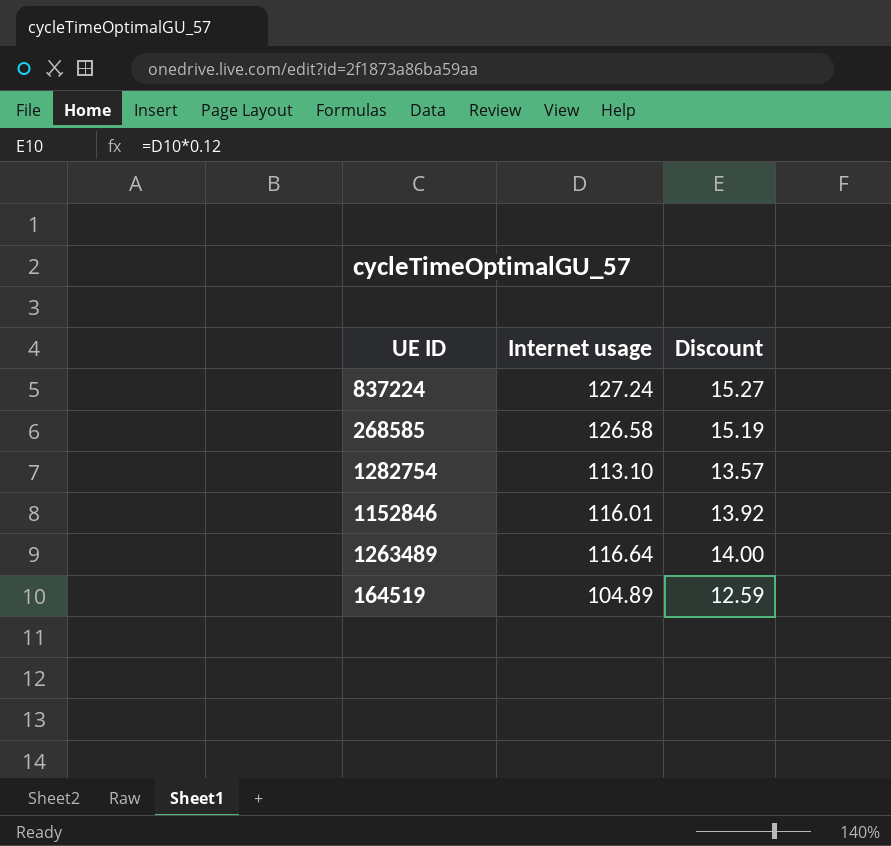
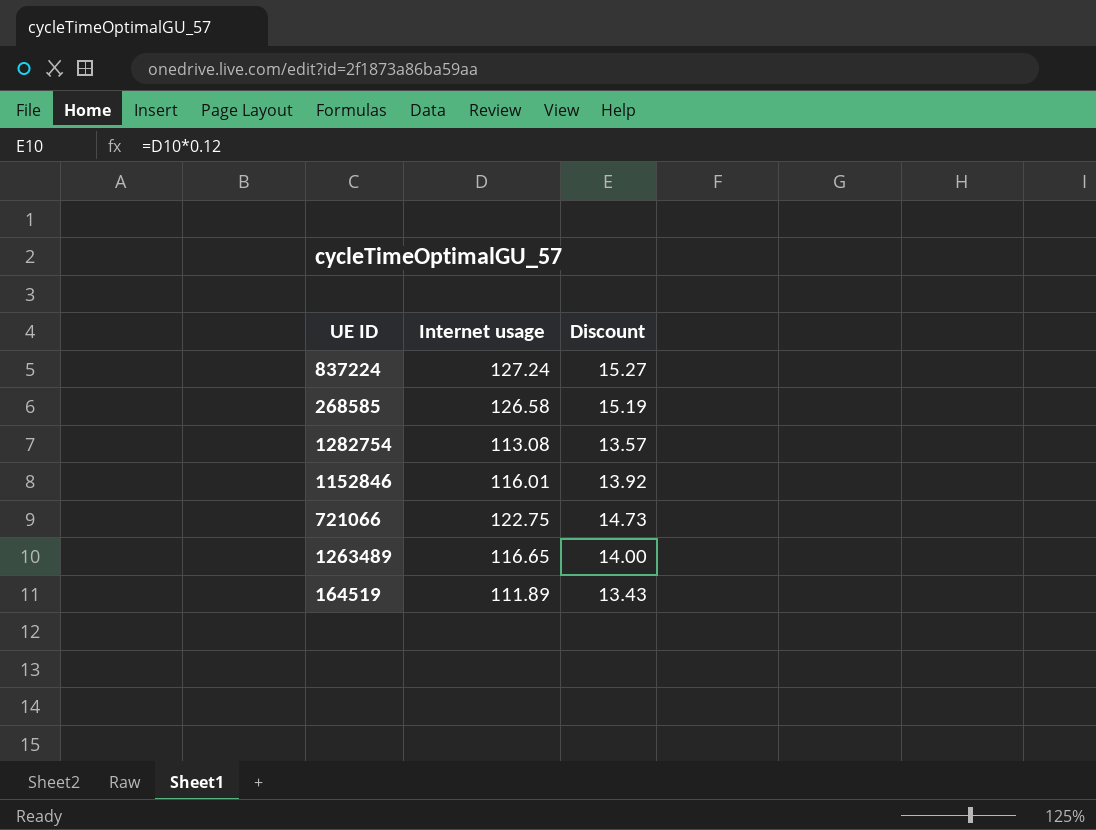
1282754 | Internet usage: 113.10 -> 113.08
row 721066: none -> 122.75 | 14.73
1263489 | Internet usage: 116.64 -> 116.65
164519 | Internet usage: 104.89 -> 111.89
164519 | Discount: 12.59 -> 13.43

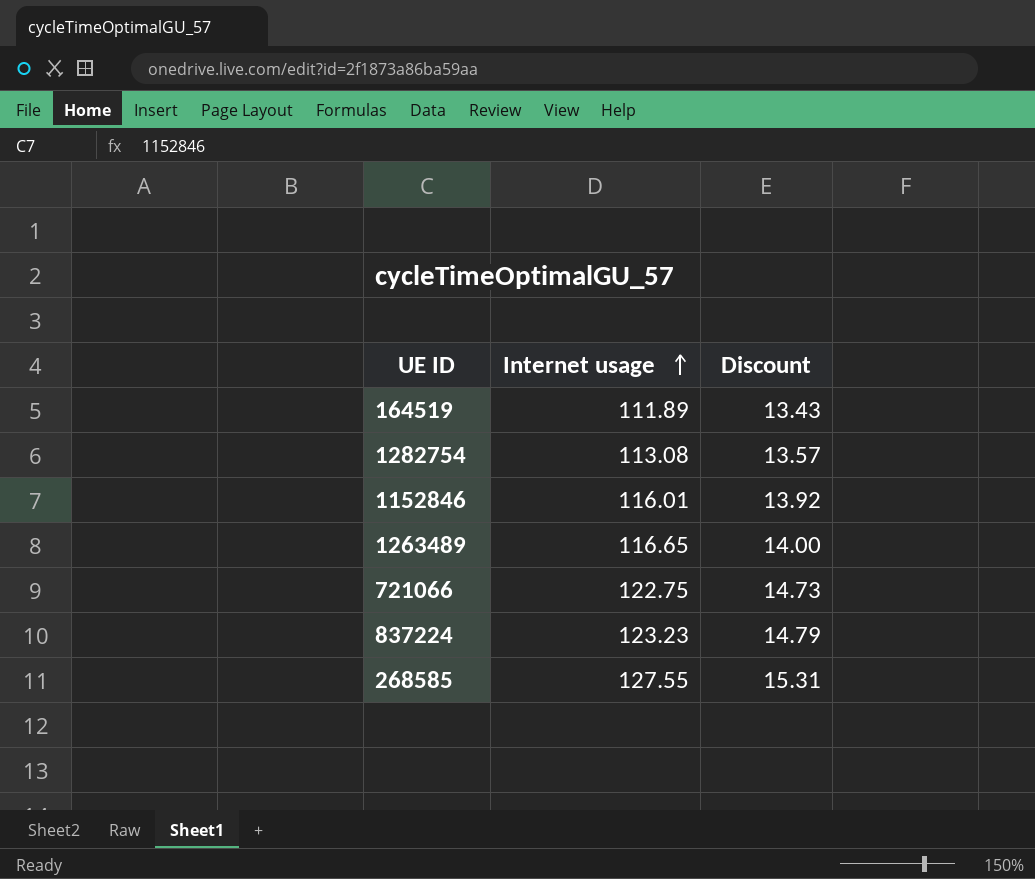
row order: none -> Internet usage ascending
837224 | Internet usage: 127.24 -> 123.23
837224 | Discount: 15.27 -> 14.79
268585 | Internet usage: 126.58 -> 127.55
268585 | Discount: 15.19 -> 15.31

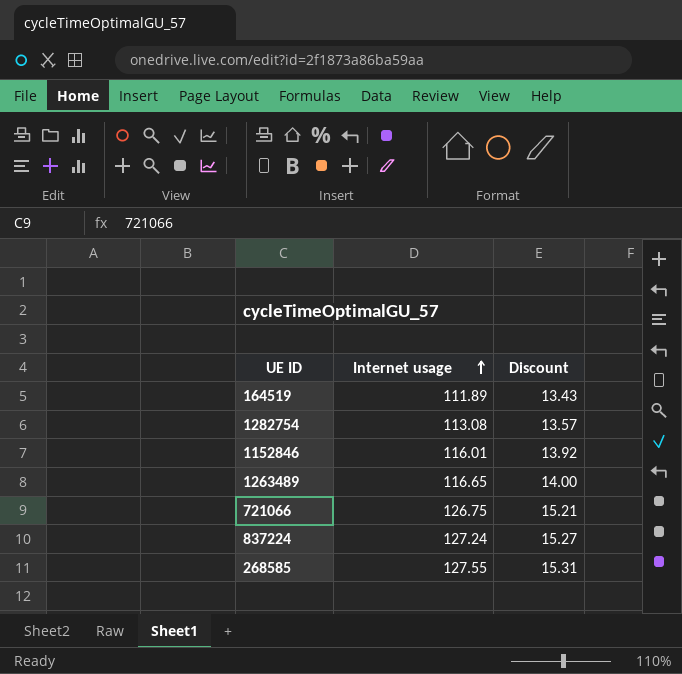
721066 | Internet usage: 122.75 -> 126.75
721066 | Discount: 14.73 -> 15.21
837224 | Internet usage: 123.23 -> 127.24
837224 | Discount: 14.79 -> 15.27

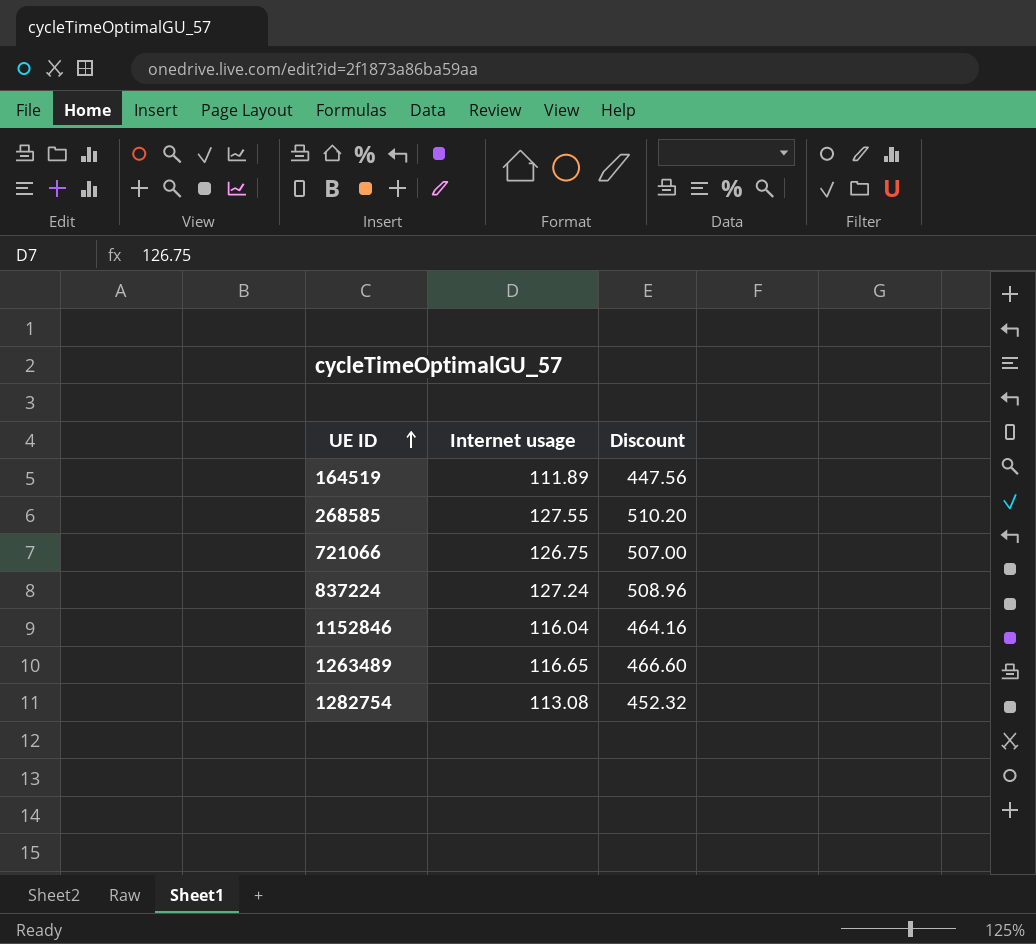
row order: Internet usage ascending -> UE ID ascending
column Discount | formula: [Internet usage] * 0.12 -> [Internet usage] * 4
1152846 | Internet usage: 116.01 -> 116.04

